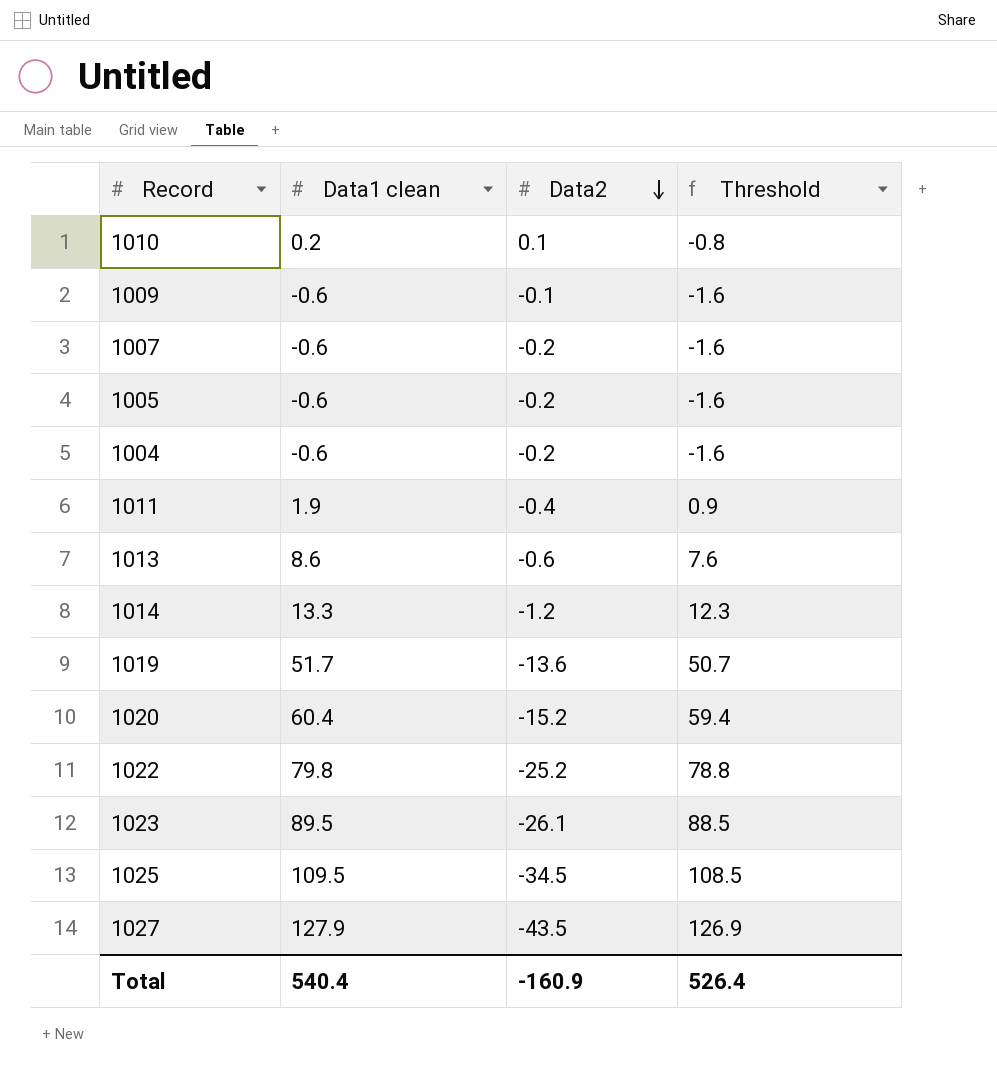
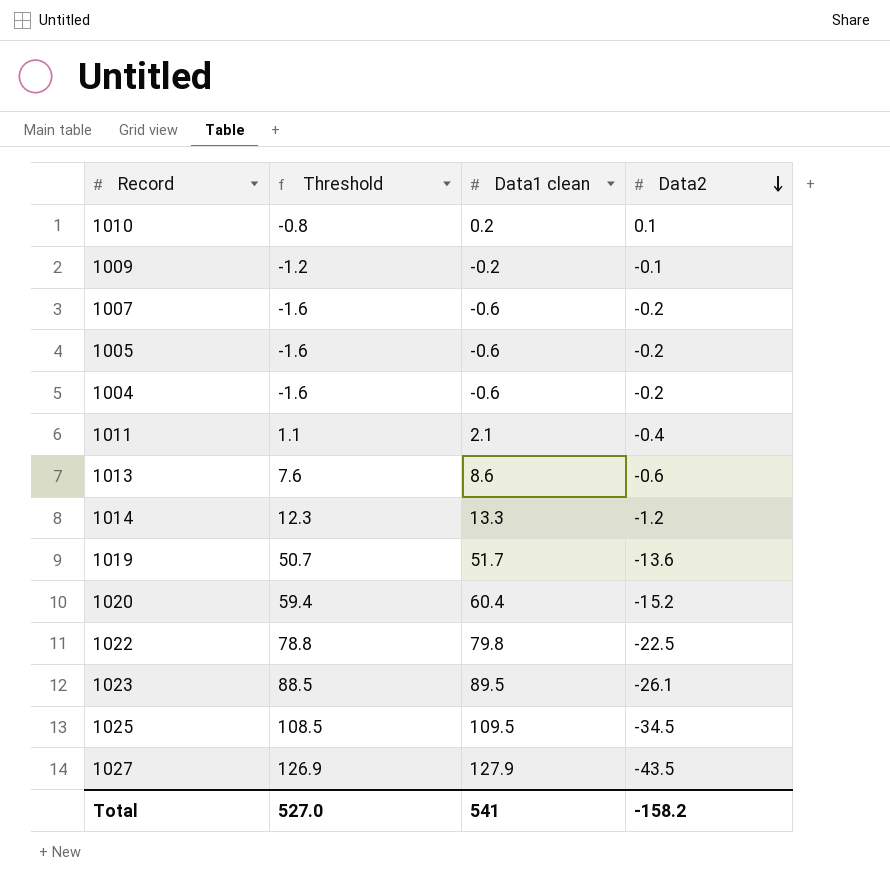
column Threshold | position: 4 -> 2
1009 | Threshold: -1.6 -> -1.2
1009 | Data1 clean: -0.6 -> -0.2
1011 | Threshold: 0.9 -> 1.1
1011 | Data1 clean: 1.9 -> 2.1
1022 | Data2: -25.2 -> -22.5
Total | Threshold: 526.4 -> 527.0
Total | Data1 clean: 540.4 -> 541
Total | Data2: -160.9 -> -158.2

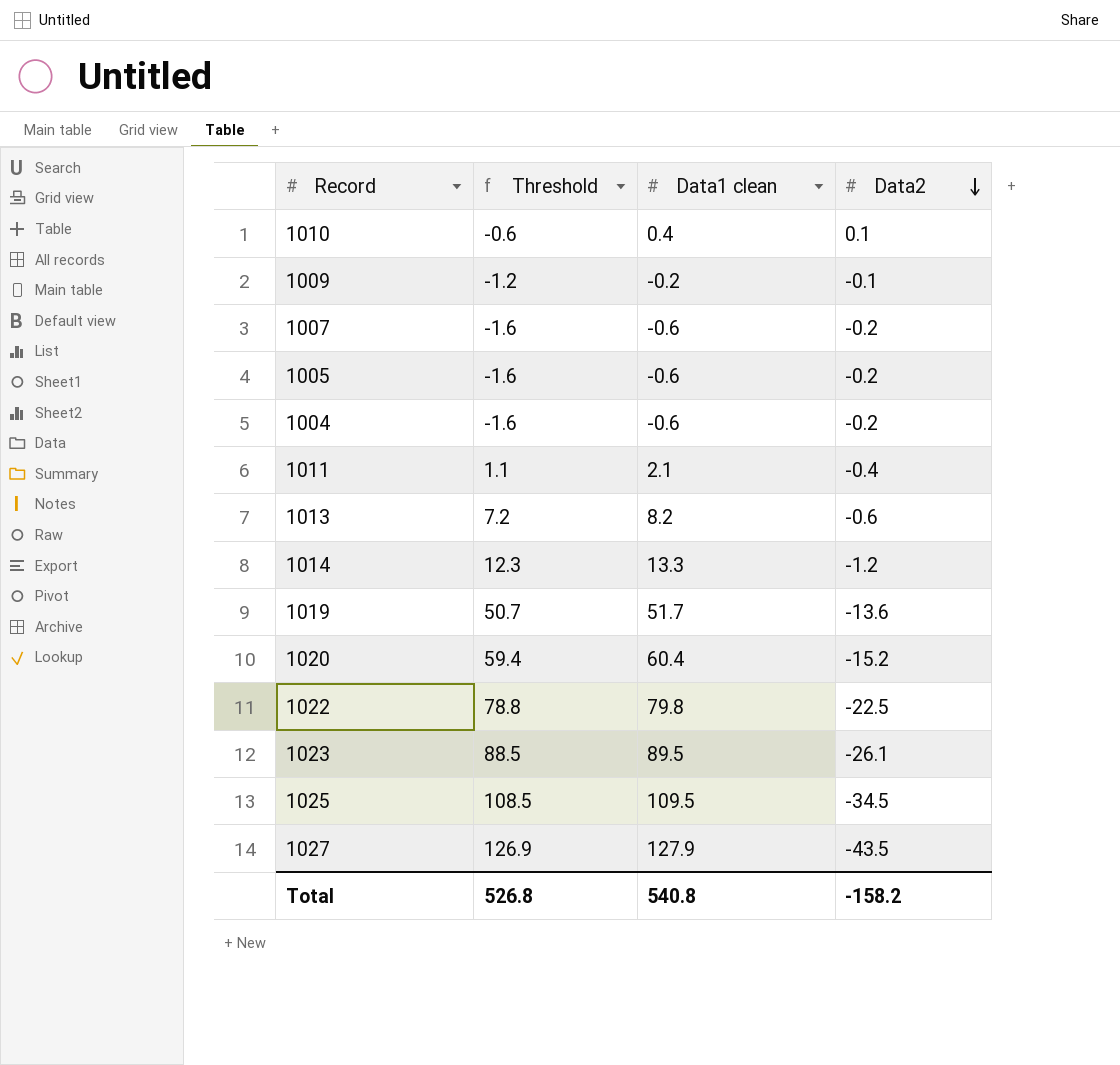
1010 | Threshold: -0.8 -> -0.6
1010 | Data1 clean: 0.2 -> 0.4
1013 | Threshold: 7.6 -> 7.2
1013 | Data1 clean: 8.6 -> 8.2
Total | Threshold: 527.0 -> 526.8
Total | Data1 clean: 541 -> 540.8

